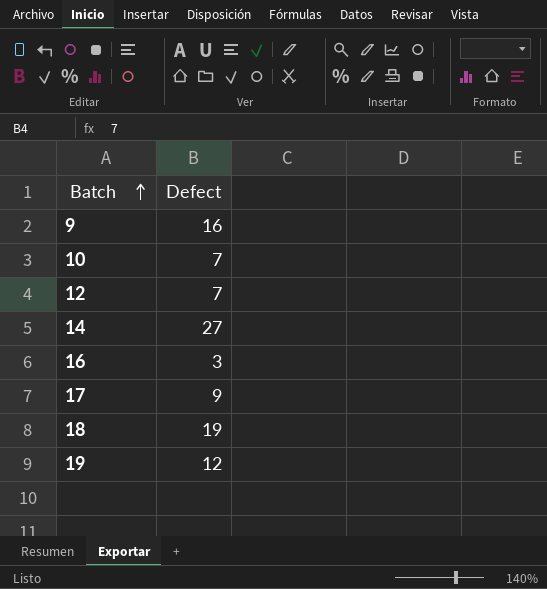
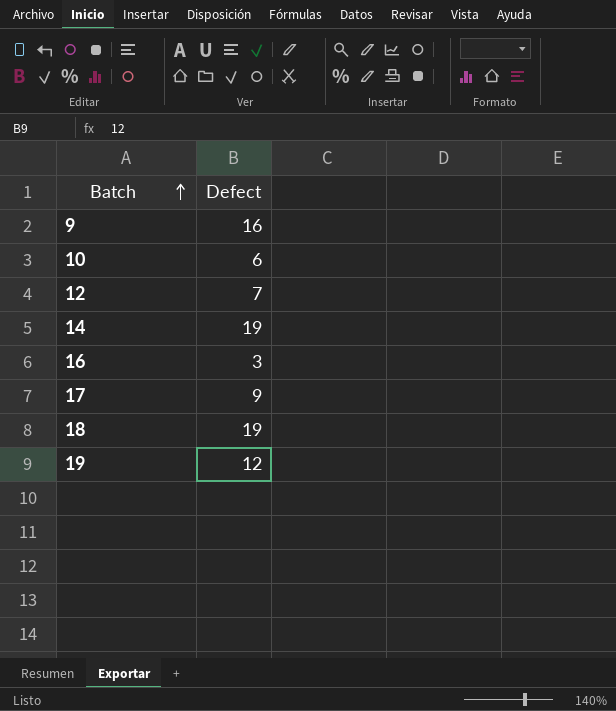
10 | Defect: 7 -> 6
14 | Defect: 27 -> 19

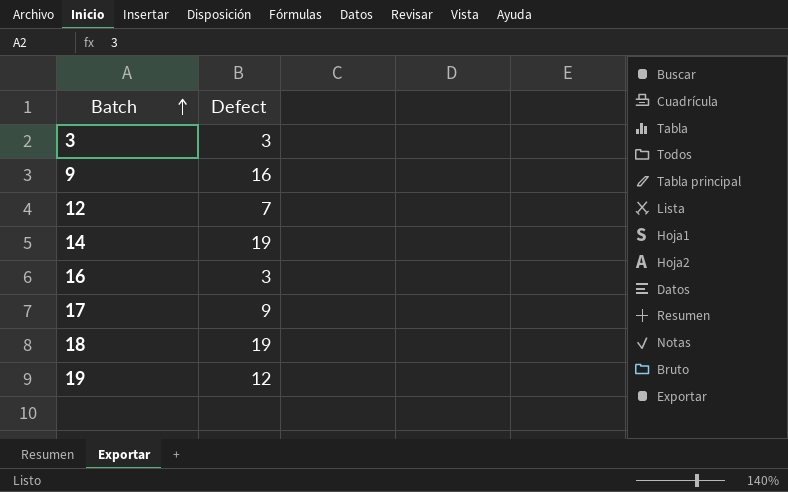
row 10: 6 -> none
row 3: none -> 3

